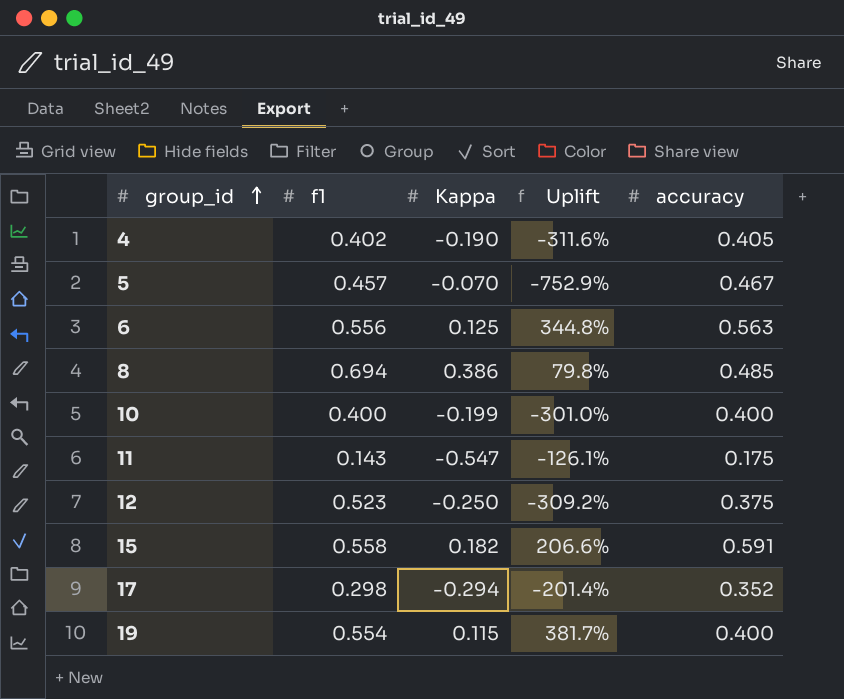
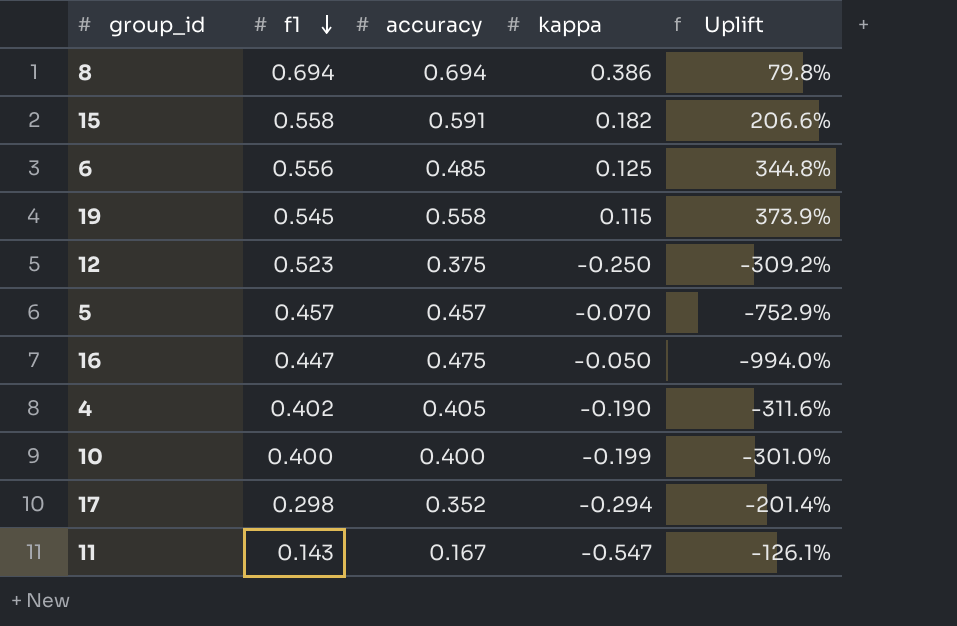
row order: group_id ascending -> f1 descending
column accuracy | position: 5 -> 3
column name: Kappa -> kappa
8 | accuracy: 0.485 -> 0.694
6 | accuracy: 0.563 -> 0.485
19 | f1: 0.554 -> 0.545
19 | accuracy: 0.400 -> 0.558
19 | Uplift: 381.7% -> 373.9%
5 | accuracy: 0.467 -> 0.457
row 16: none -> 0.447 | 0.475 | -0.050 | -994.0%
11 | accuracy: 0.175 -> 0.167

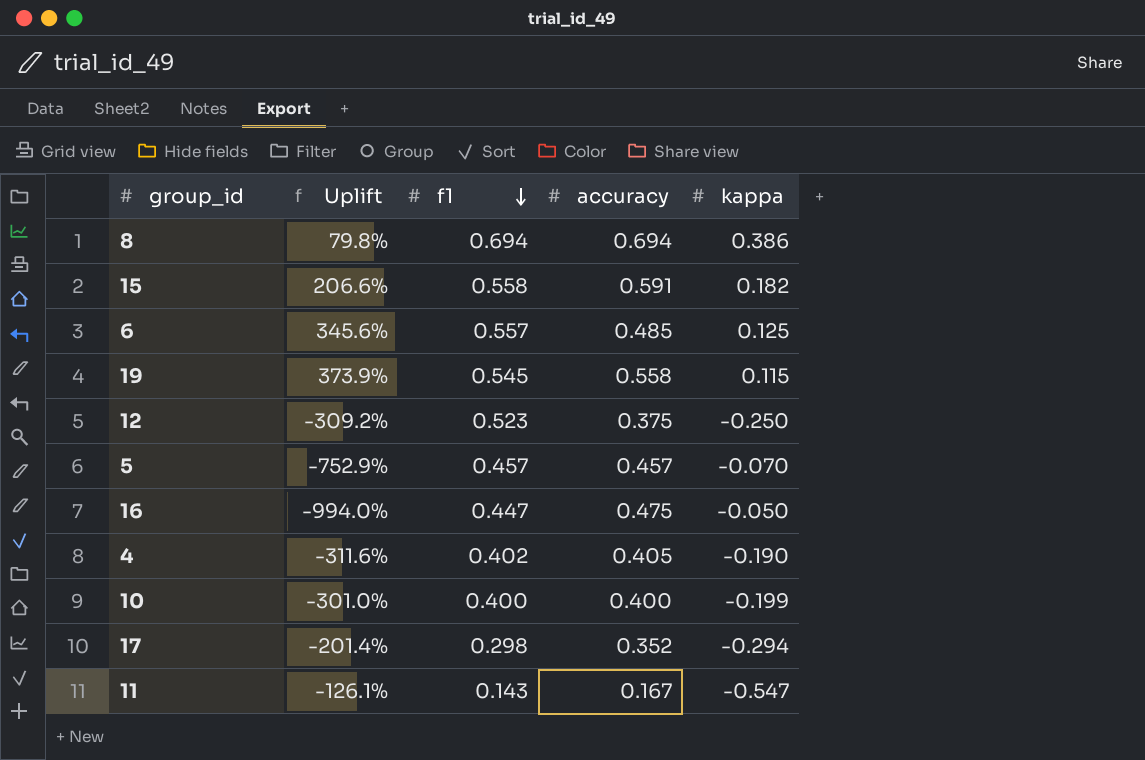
column Uplift | position: 5 -> 2
6 | Uplift: 344.8% -> 345.6%
6 | f1: 0.556 -> 0.557

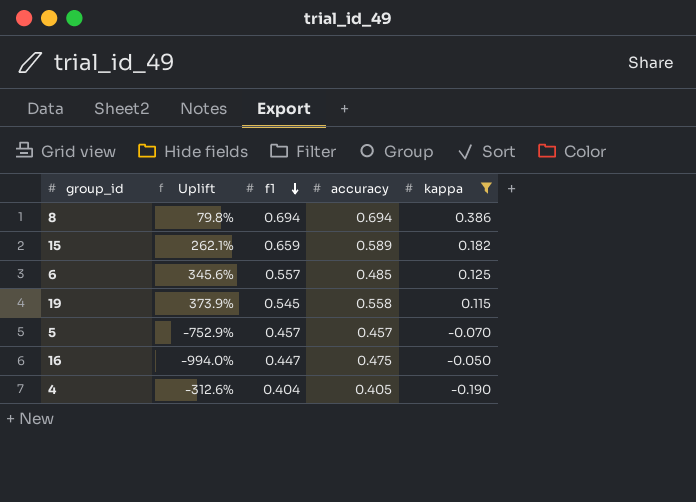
filter: none -> kappa >= -0.190
15 | Uplift: 206.6% -> 262.1%
15 | f1: 0.558 -> 0.659
15 | accuracy: 0.591 -> 0.589
4 | Uplift: -311.6% -> -312.6%
4 | f1: 0.402 -> 0.404

